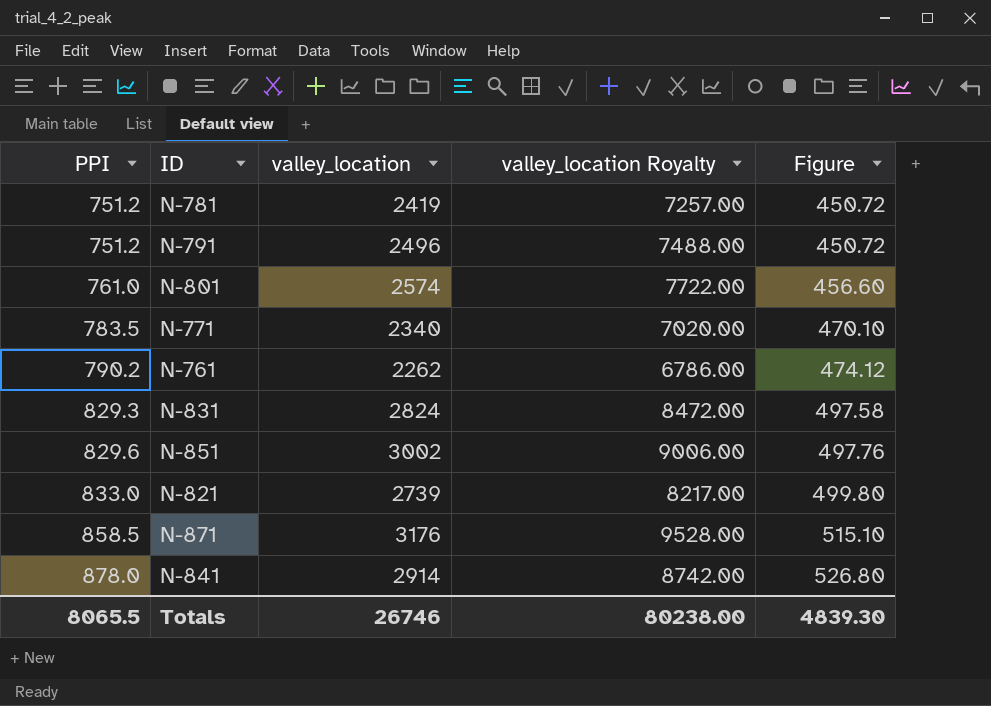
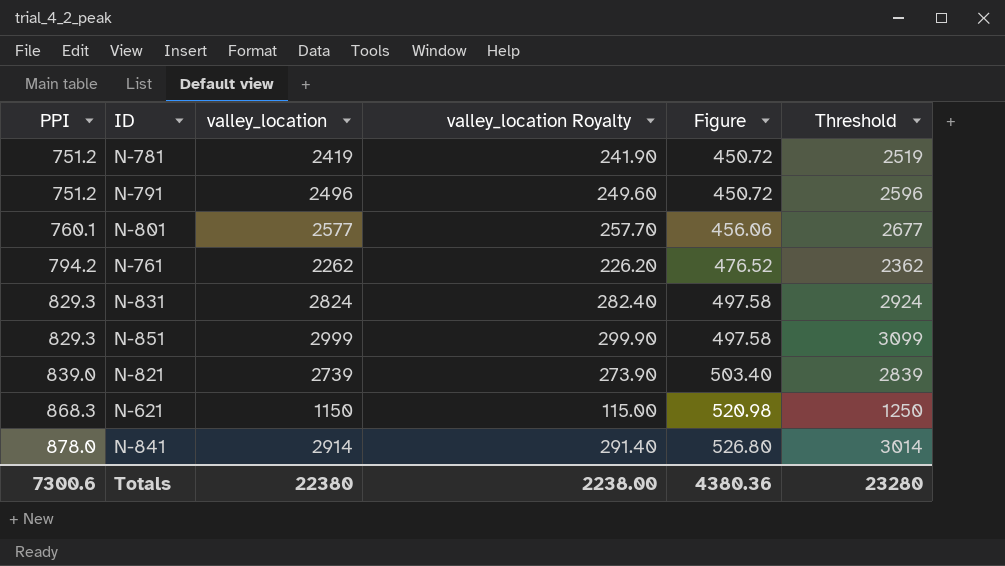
column valley_location Royalty | formula: [valley_location] * 3 -> [valley_location] * 0.1
column Threshold | formula: none -> [valley_location] + 100
row N-771: 783.5 | 2340 | 7020.00 | 470.10 -> none
row N-871: 858.5 | 3176 | 9528.00 | 515.10 -> none
N-801 | PPI: 761.0 -> 760.1
N-801 | valley_location: 2574 -> 2577
N-801 | Figure: 456.60 -> 456.06
N-761 | PPI: 790.2 -> 794.2
N-761 | Figure: 474.12 -> 476.52
N-851 | PPI: 829.6 -> 829.3
N-851 | valley_location: 3002 -> 2999
N-851 | Figure: 497.76 -> 497.58
N-821 | PPI: 833.0 -> 839.0
N-821 | Figure: 499.80 -> 503.40
row N-621: none -> 868.3 | 1150 | 115.00 | 520.98 | 1250
Totals | PPI: 8065.5 -> 7300.6
Totals | valley_location: 26746 -> 22380
Totals | valley_location Royalty: 80238.00 -> 2238.00
Totals | Figure: 4839.30 -> 4380.36

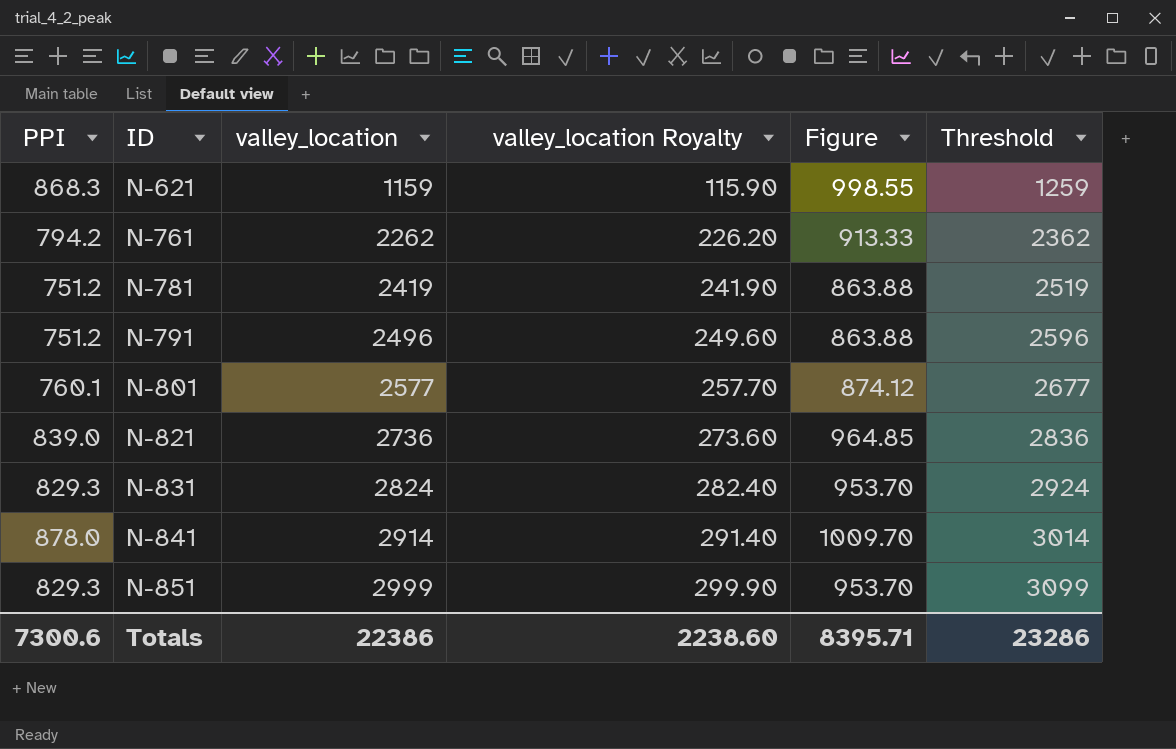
row order: PPI ascending -> ID ascending
column Figure | formula: [PPI] * 0.6 -> [PPI] * 1.15
N-621 | valley_location: 1150 -> 1159
N-621 | valley_location Royalty: 115.00 -> 115.90
N-621 | Threshold: 1250 -> 1259
N-821 | valley_location: 2739 -> 2736
N-821 | valley_location Royalty: 273.90 -> 273.60
N-821 | Threshold: 2839 -> 2836
Totals | valley_location: 22380 -> 22386
Totals | valley_location Royalty: 2238.00 -> 2238.60
Totals | Figure: 4380.36 -> 8395.71
Totals | Threshold: 23280 -> 23286

